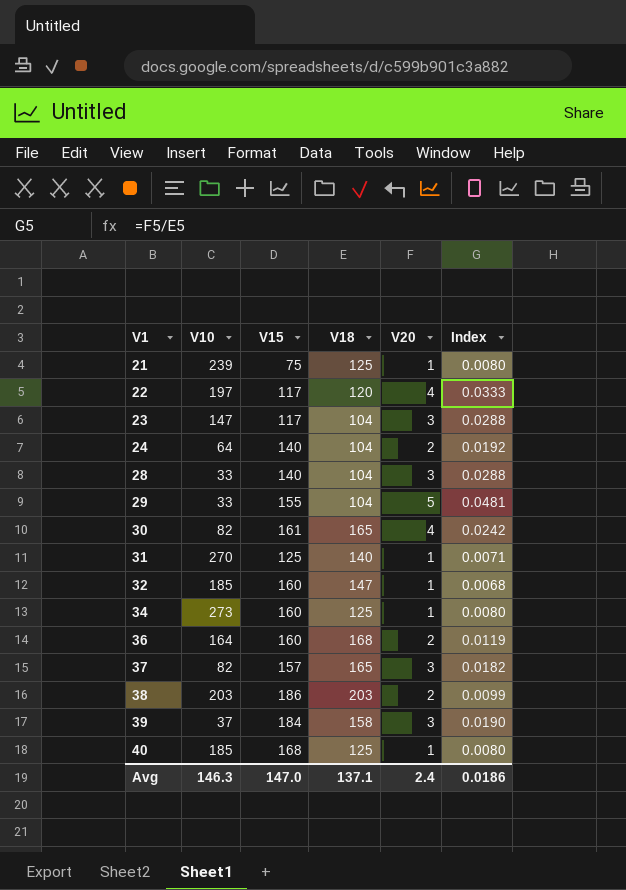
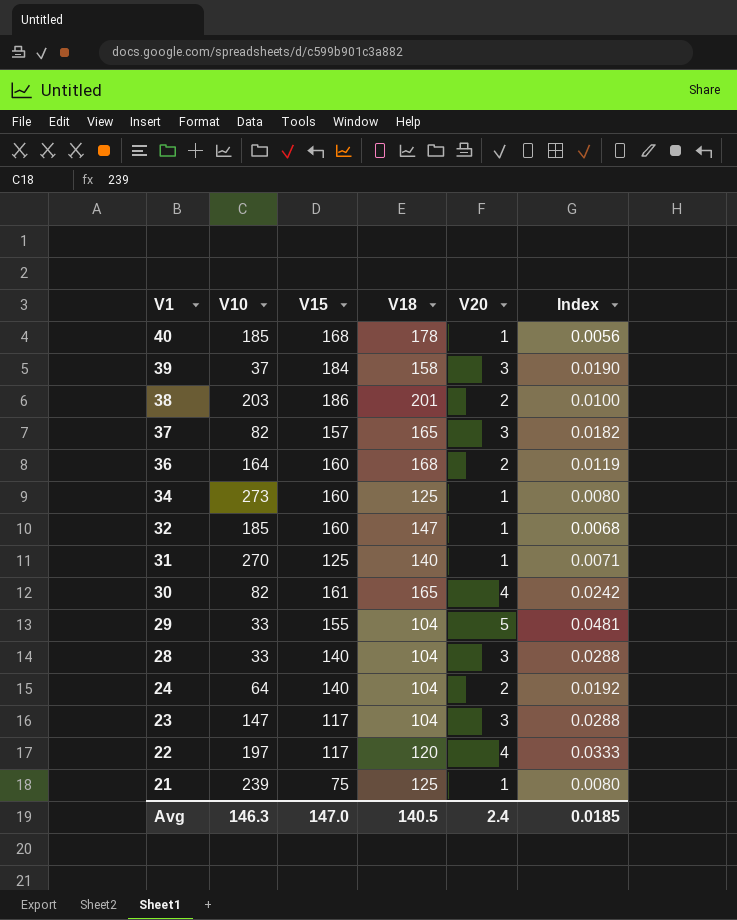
row order: V1 ascending -> V1 descending
40 | V18: 125 -> 178
40 | Index: 0.0080 -> 0.0056
38 | V18: 203 -> 201
38 | Index: 0.0099 -> 0.0100
Avg | V18: 137.1 -> 140.5
Avg | Index: 0.0186 -> 0.0185

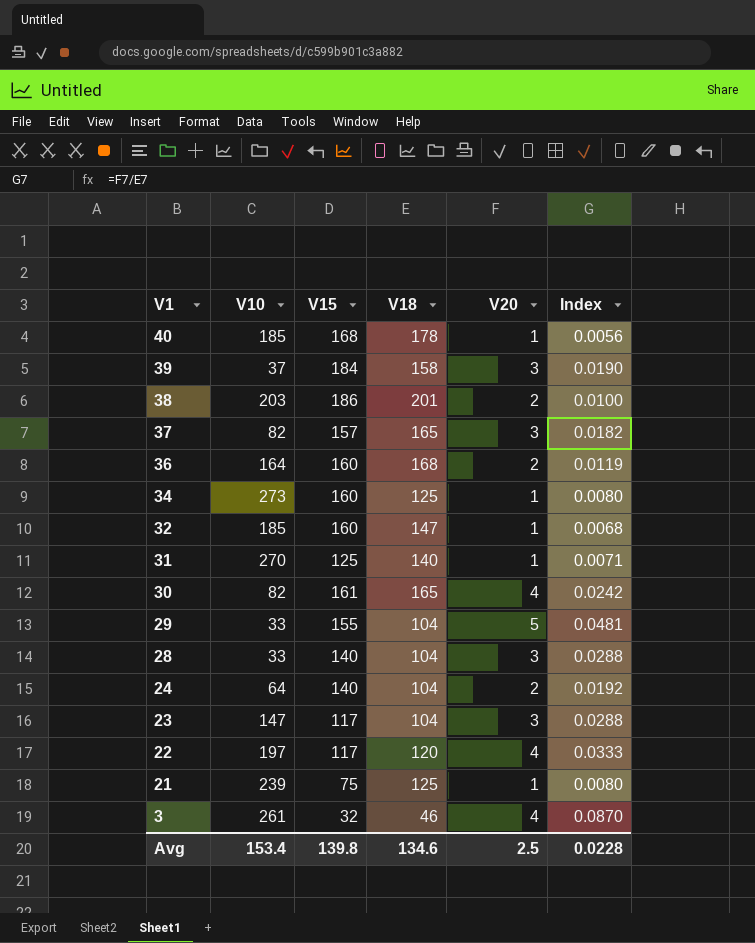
row 3: none -> 261 | 32 | 46 | 4 | 0.0870
Avg | V10: 146.3 -> 153.4
Avg | V15: 147.0 -> 139.8
Avg | V18: 140.5 -> 134.6
Avg | V20: 2.4 -> 2.5
Avg | Index: 0.0185 -> 0.0228

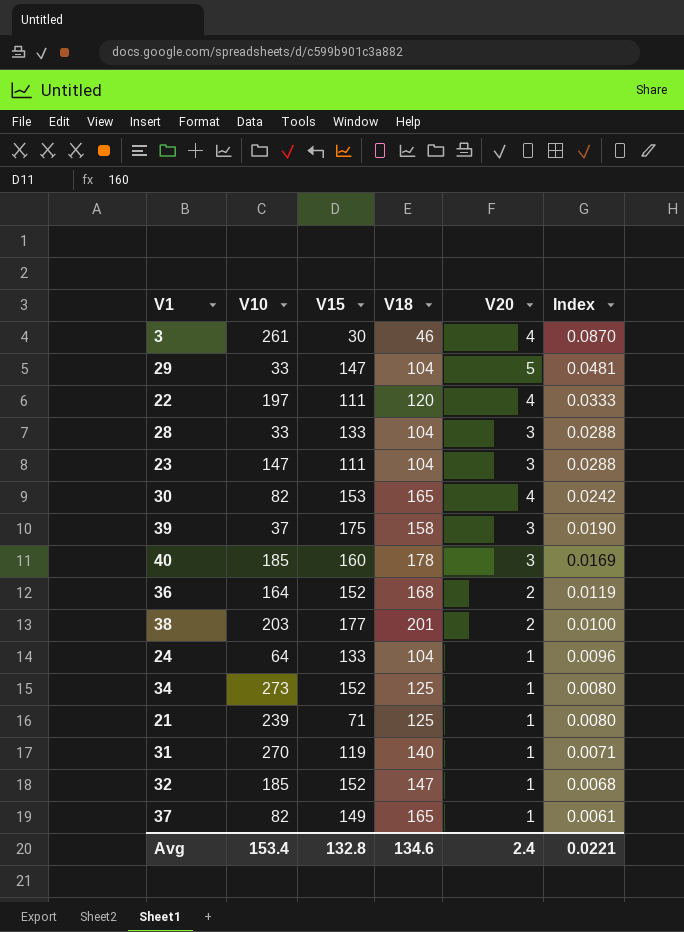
row order: V1 descending -> Index descending
3 | V15: 32 -> 30
29 | V15: 155 -> 147
22 | V15: 117 -> 111
28 | V15: 140 -> 133
23 | V15: 117 -> 111
30 | V15: 161 -> 153
39 | V15: 184 -> 175
40 | V15: 168 -> 160
40 | V20: 1 -> 3
40 | Index: 0.0056 -> 0.0169
36 | V15: 160 -> 152
38 | V15: 186 -> 177
24 | V15: 140 -> 133
24 | V20: 2 -> 1
24 | Index: 0.0192 -> 0.0096
34 | V15: 160 -> 152
21 | V15: 75 -> 71
31 | V15: 125 -> 119
32 | V15: 160 -> 152
37 | V15: 157 -> 149
37 | V20: 3 -> 1
37 | Index: 0.0182 -> 0.0061
Avg | V15: 139.8 -> 132.8
Avg | V20: 2.5 -> 2.4
Avg | Index: 0.0228 -> 0.0221

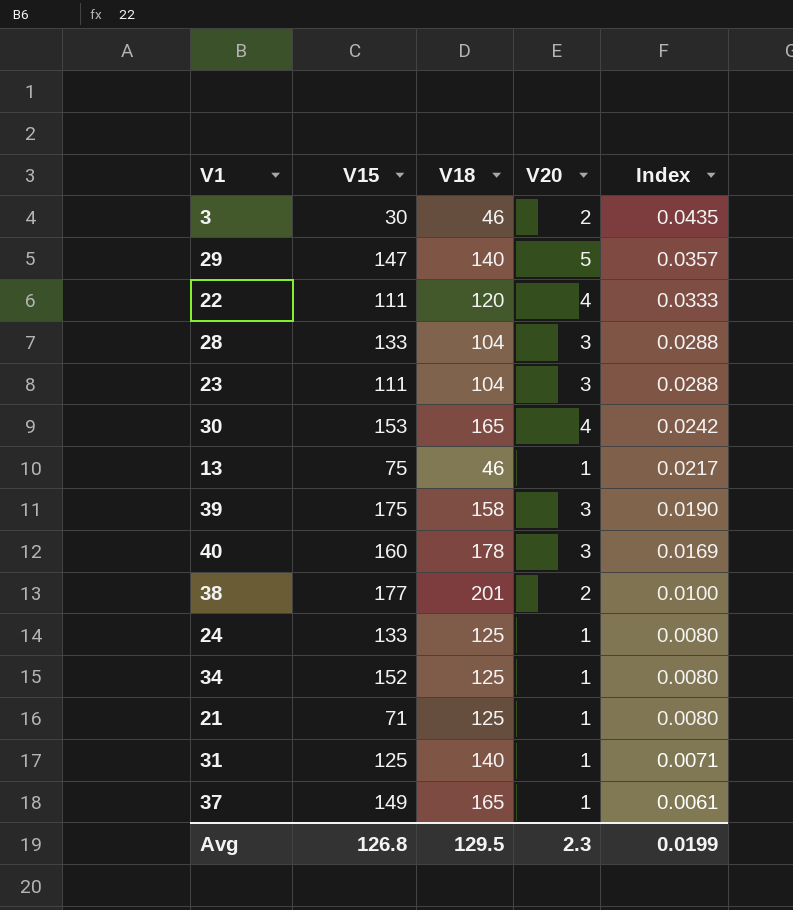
column V10 | position: 2 -> none
row 36: 164 | 152 | 168 | 2 | 0.0119 -> none
row 32: 185 | 152 | 147 | 1 | 0.0068 -> none
3 | V20: 4 -> 2
3 | Index: 0.0870 -> 0.0435
29 | V18: 104 -> 140
29 | Index: 0.0481 -> 0.0357
row 13: none -> 75 | 46 | 1 | 0.0217
24 | V18: 104 -> 125
24 | Index: 0.0096 -> 0.0080
31 | V15: 119 -> 125
Avg | V15: 132.8 -> 126.8
Avg | V18: 134.6 -> 129.5
Avg | V20: 2.4 -> 2.3
Avg | Index: 0.0221 -> 0.0199

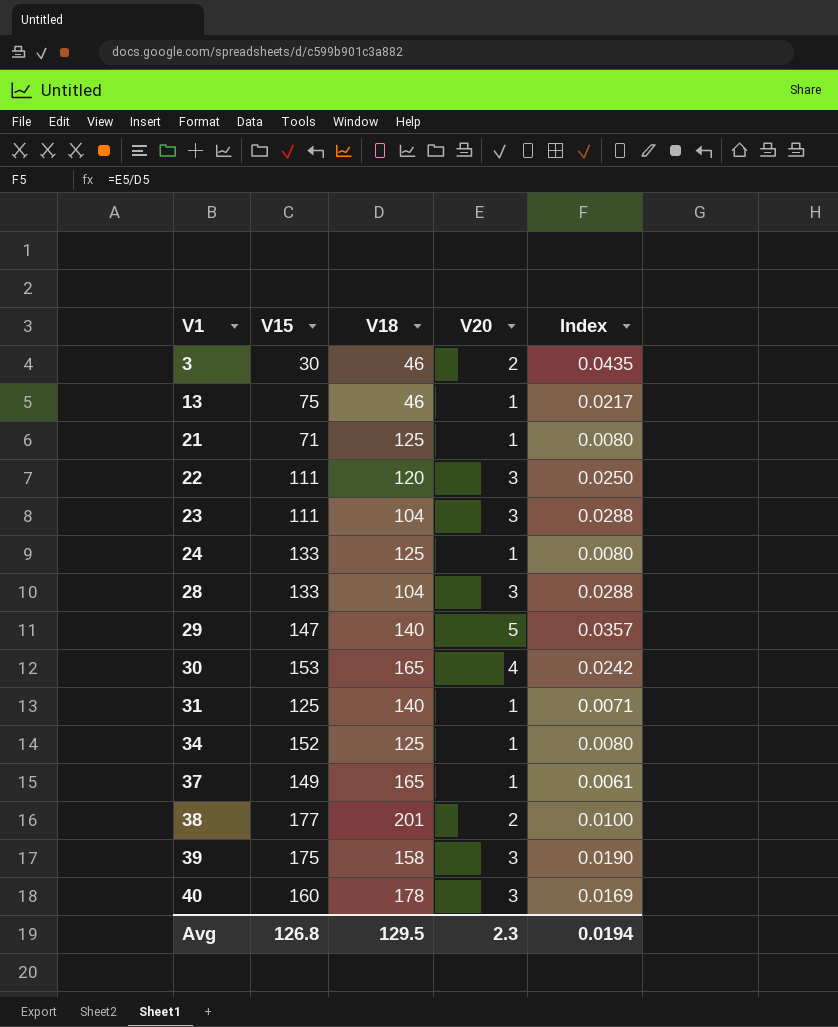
row order: Index descending -> V1 ascending
22 | V20: 4 -> 3
22 | Index: 0.0333 -> 0.0250
Avg | Index: 0.0199 -> 0.0194

